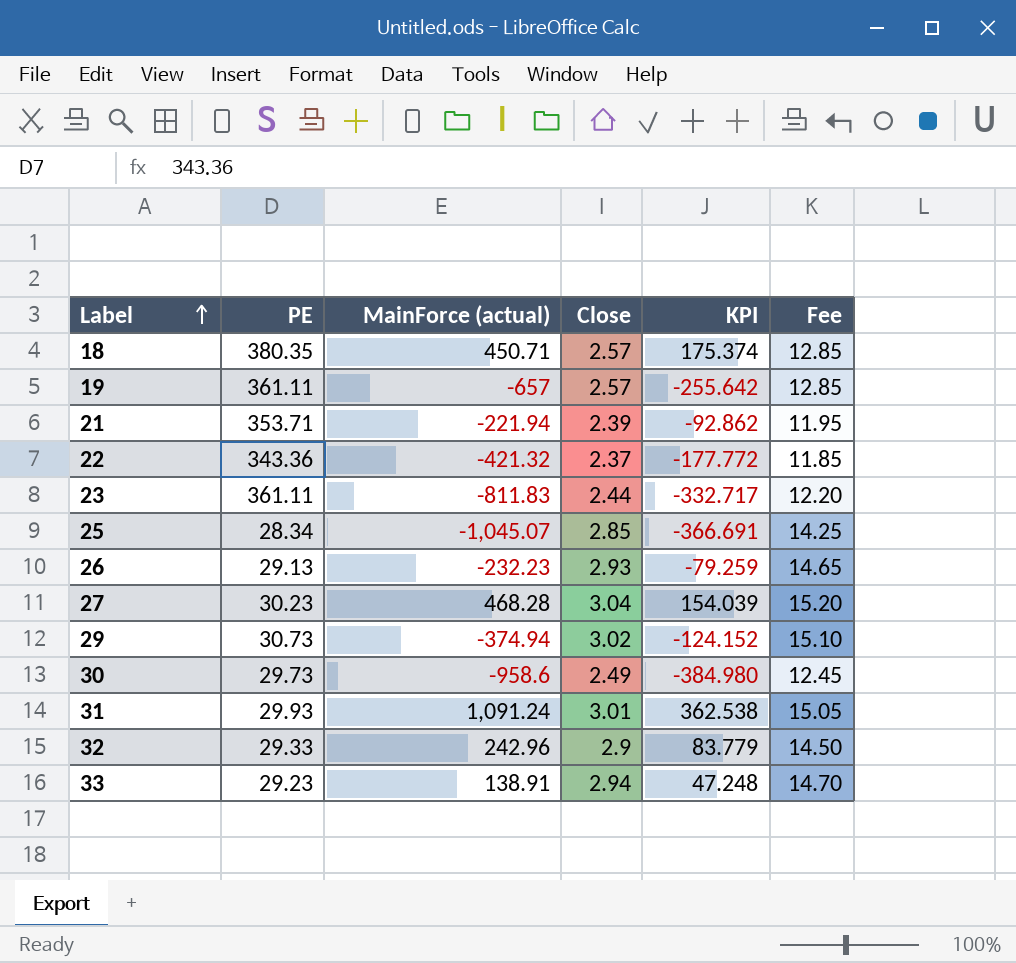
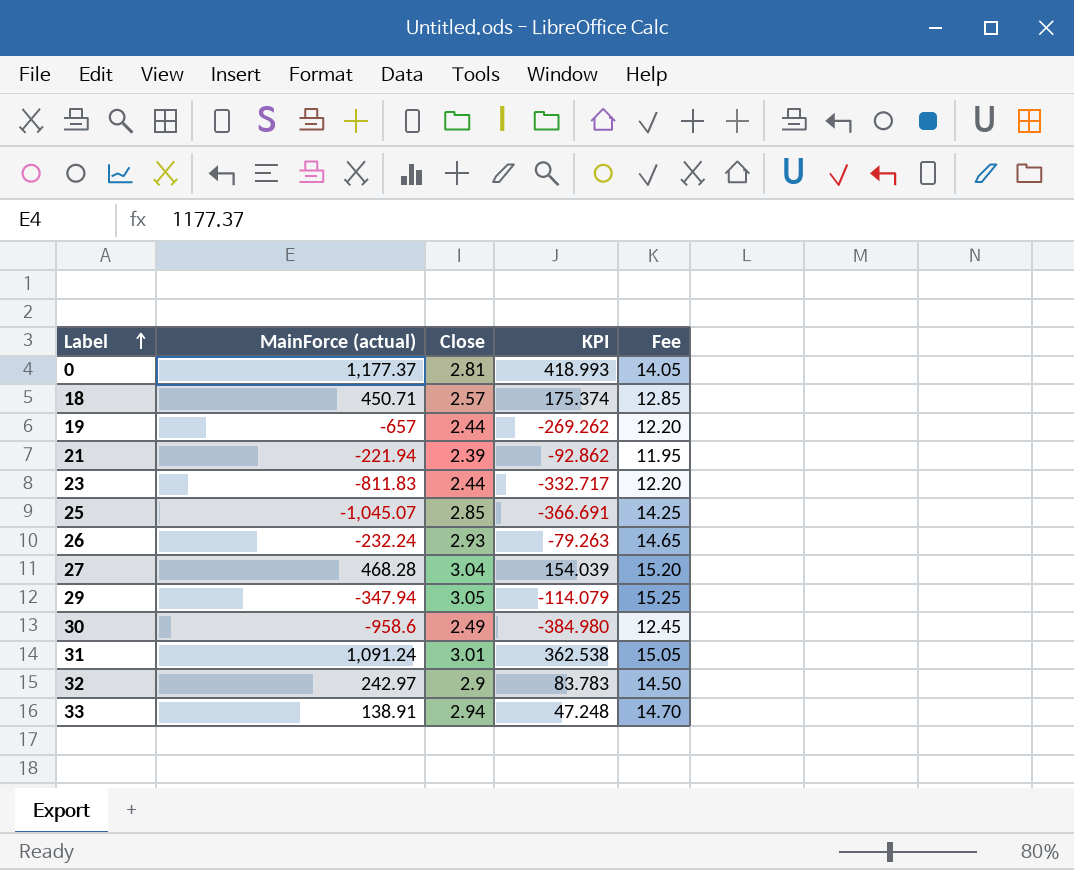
column PE | position: 2 -> none
row 22: 343.36 | -421.32 | 2.37 | -177.772 | 11.85 -> none
row 0: none -> 1,177.37 | 2.81 | 418.993 | 14.05
19 | Close: 2.57 -> 2.44
19 | KPI: -255.642 -> -269.262
19 | Fee: 12.85 -> 12.20
26 | MainForce (actual): -232.23 -> -232.24
26 | KPI: -79.259 -> -79.263
29 | MainForce (actual): -374.94 -> -347.94
29 | Close: 3.02 -> 3.05
29 | KPI: -124.152 -> -114.079
29 | Fee: 15.10 -> 15.25
32 | MainForce (actual): 242.96 -> 242.97
32 | KPI: 83.779 -> 83.783

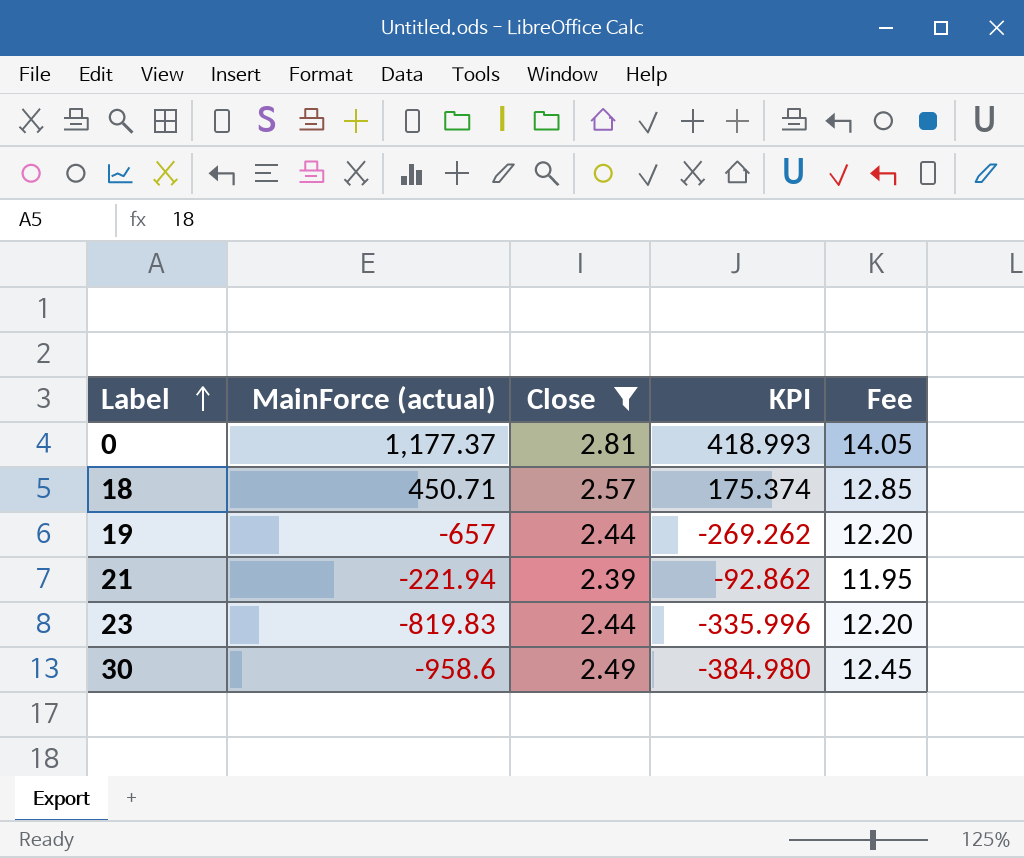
filter: none -> Close <= 2.81
23 | MainForce (actual): -811.83 -> -819.83
23 | KPI: -332.717 -> -335.996

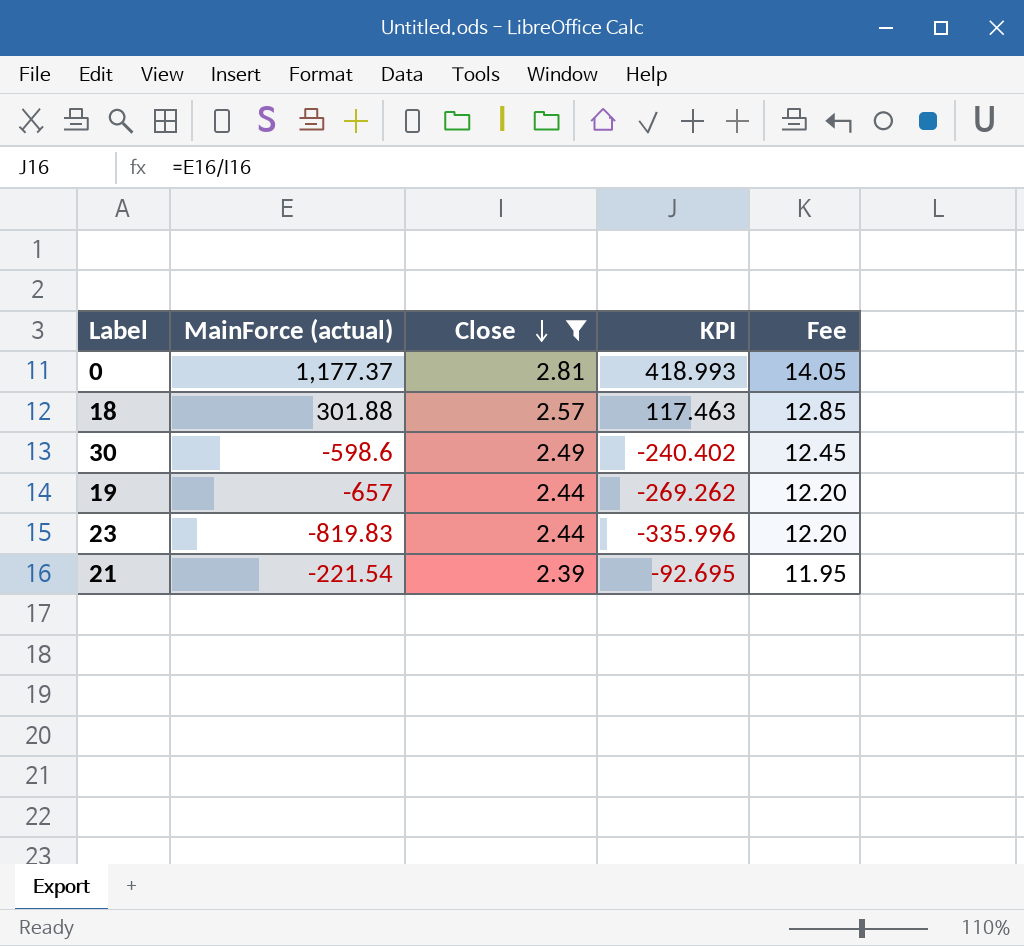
row order: Label ascending -> Close descending
18 | MainForce (actual): 450.71 -> 301.88
18 | KPI: 175.374 -> 117.463
30 | MainForce (actual): -958.6 -> -598.6
30 | KPI: -384.980 -> -240.402
21 | MainForce (actual): -221.94 -> -221.54
21 | KPI: -92.862 -> -92.695

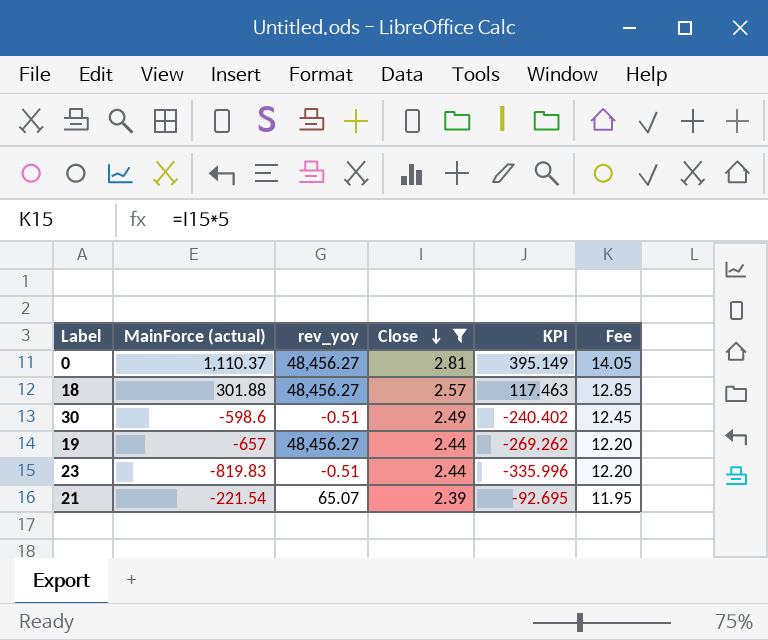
column rev_yoy | position: none -> 3
0 | MainForce (actual): 1,177.37 -> 1,110.37
0 | KPI: 418.993 -> 395.149

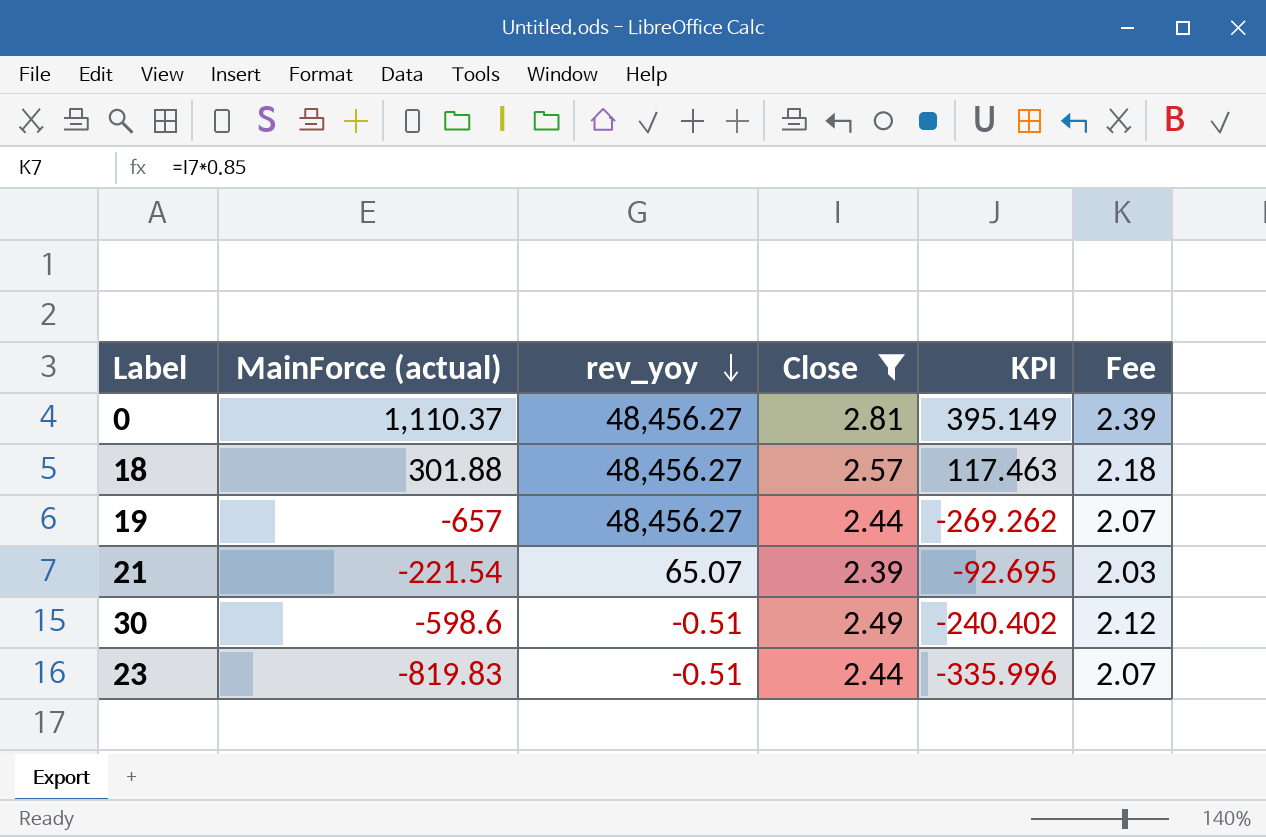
row order: Close descending -> rev_yoy descending
column Fee | formula: [Close] * 5 -> [Close] * 0.85

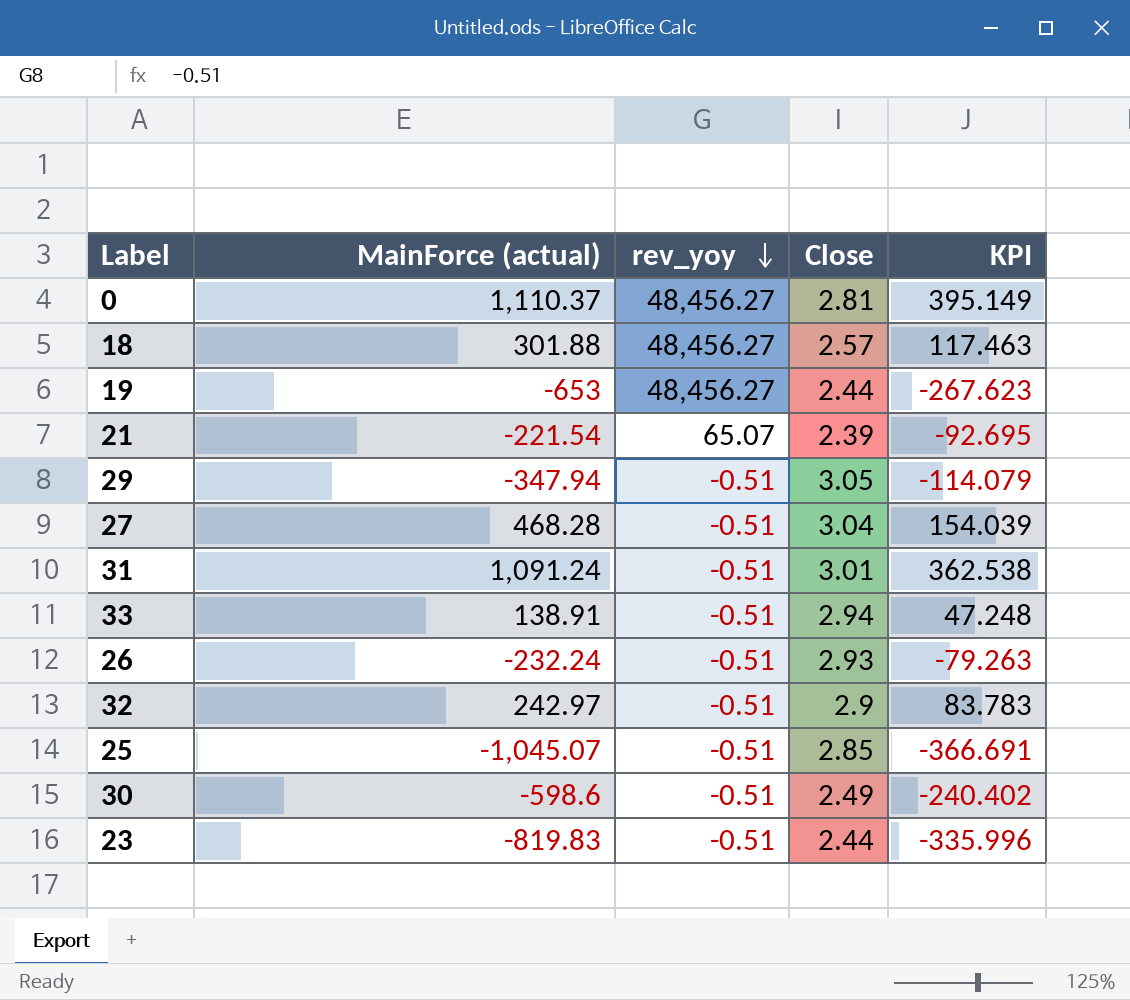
filter: Close <= 2.81 -> none
column Fee | formula: [Close] * 0.85 -> none
19 | MainForce (actual): -657 -> -653
19 | KPI: -269.262 -> -267.623

